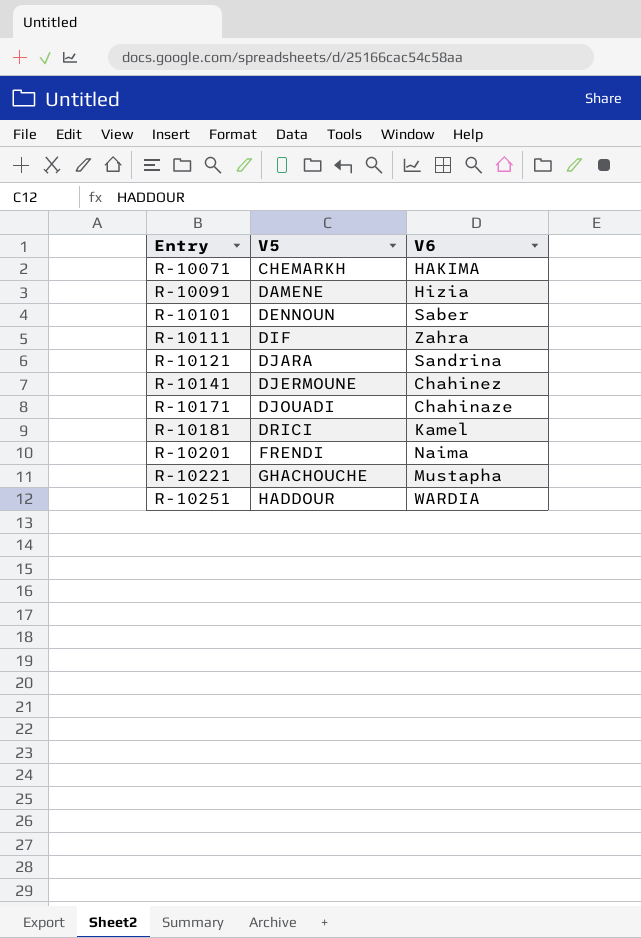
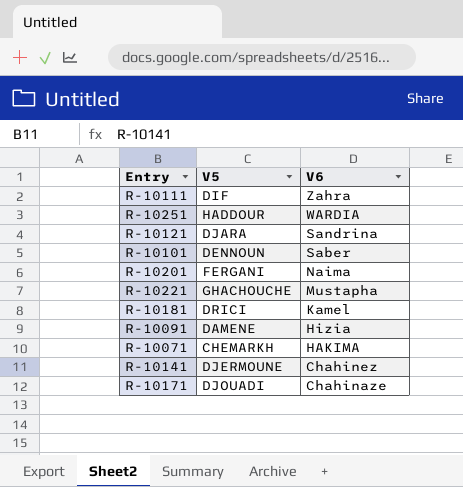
row order: Entry ascending -> V6 descending
R-10201 | V5: FRENDI -> FERGANI

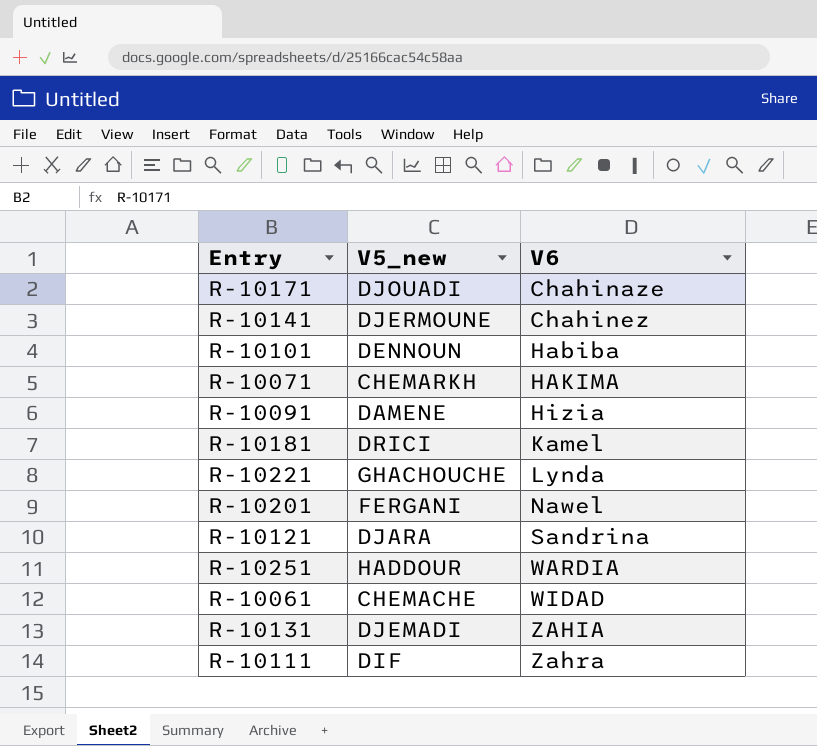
row order: V6 descending -> V6 ascending
column name: V5 -> V5_new
R-10101 | V6: Saber -> Habiba
R-10221 | V6: Mustapha -> Lynda
R-10201 | V6: Naima -> Nawel
row R-10061: none -> CHEMACHE | WIDAD
row R-10131: none -> DJEMADI | ZAHIA

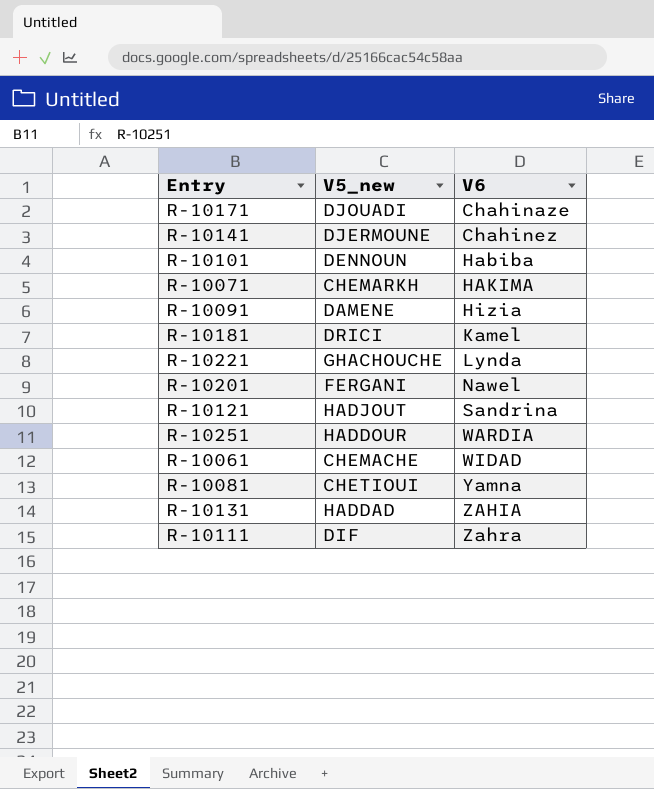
R-10121 | V5_new: DJARA -> HADJOUT
row R-10081: none -> CHETIOUI | Yamna
R-10131 | V5_new: DJEMADI -> HADDAD

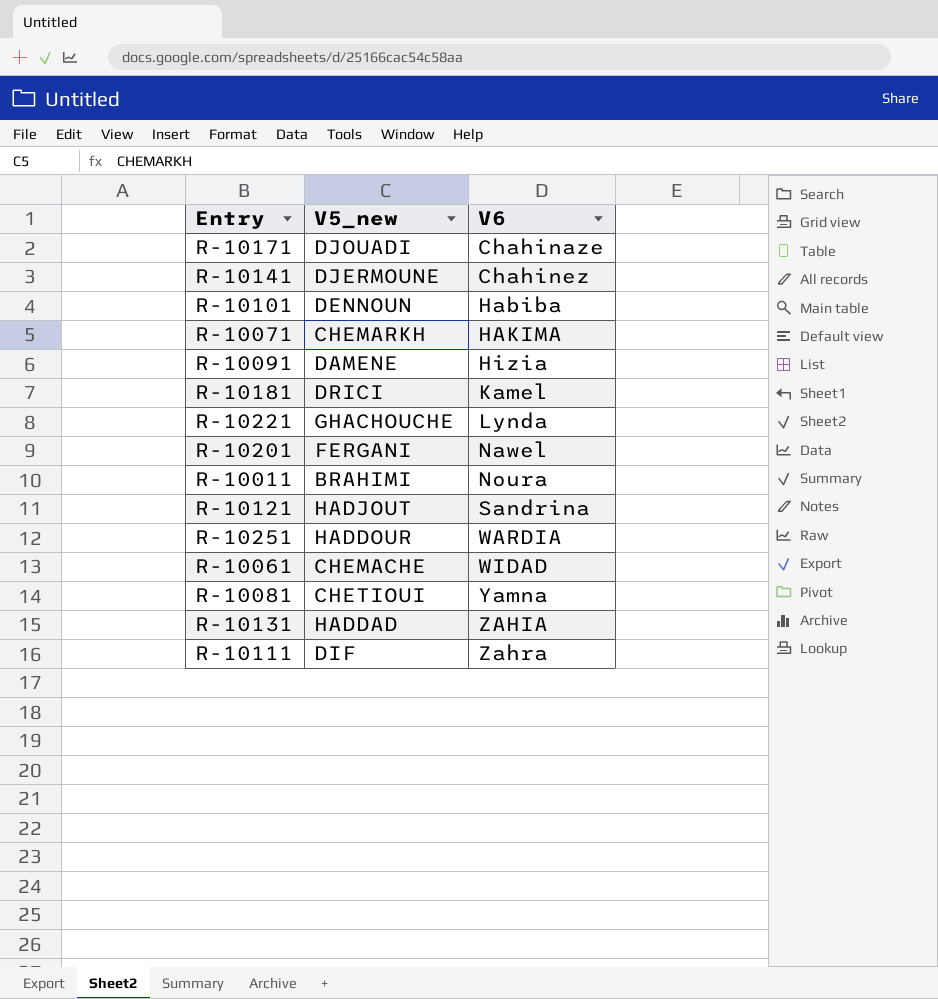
row R-10011: none -> BRAHIMI | Noura

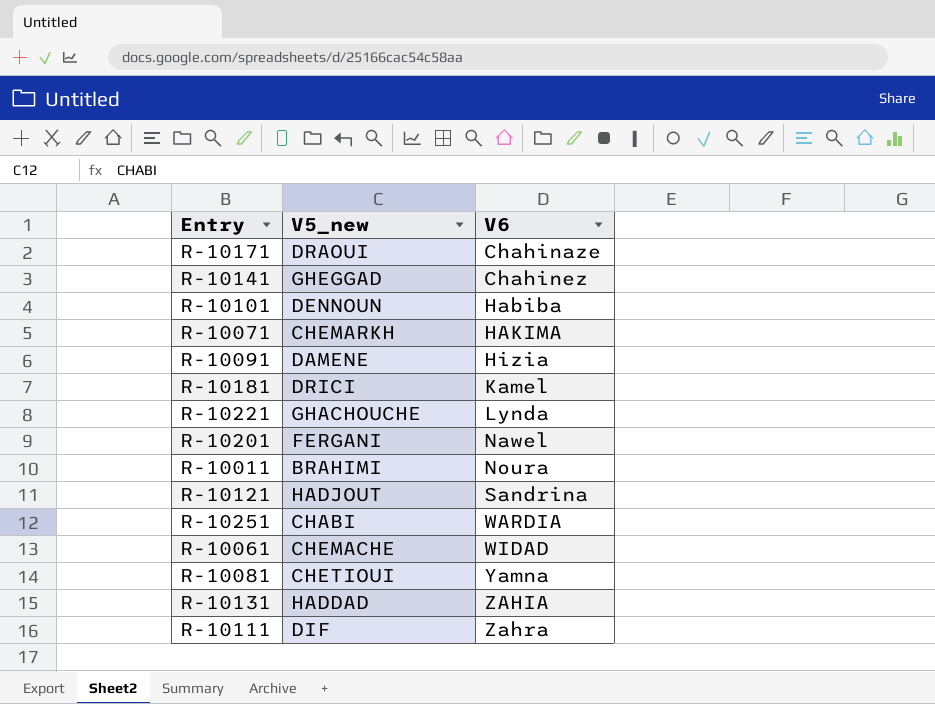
R-10171 | V5_new: DJOUADI -> DRAOUI
R-10141 | V5_new: DJERMOUNE -> GHEGGAD
R-10251 | V5_new: HADDOUR -> CHABI

